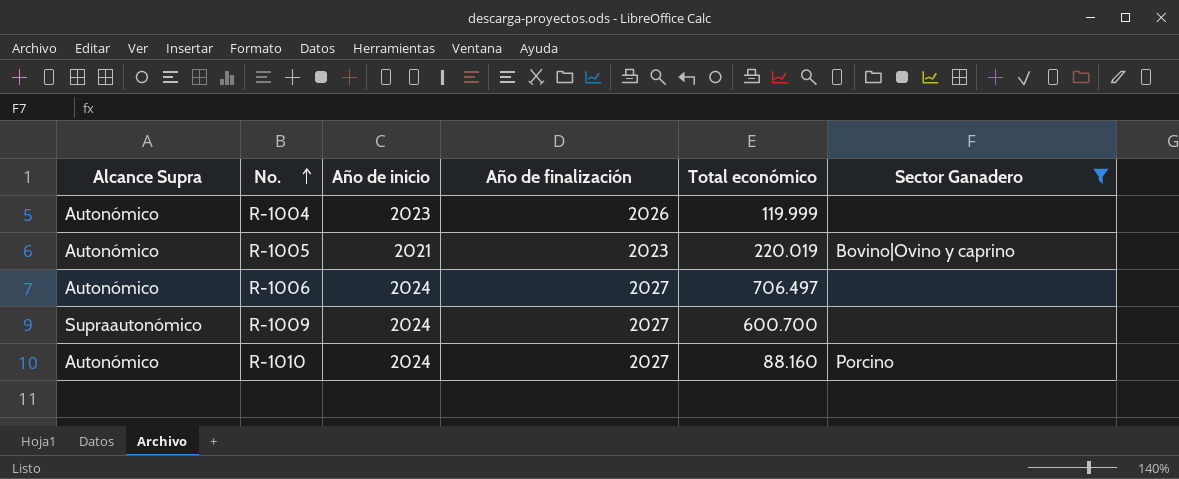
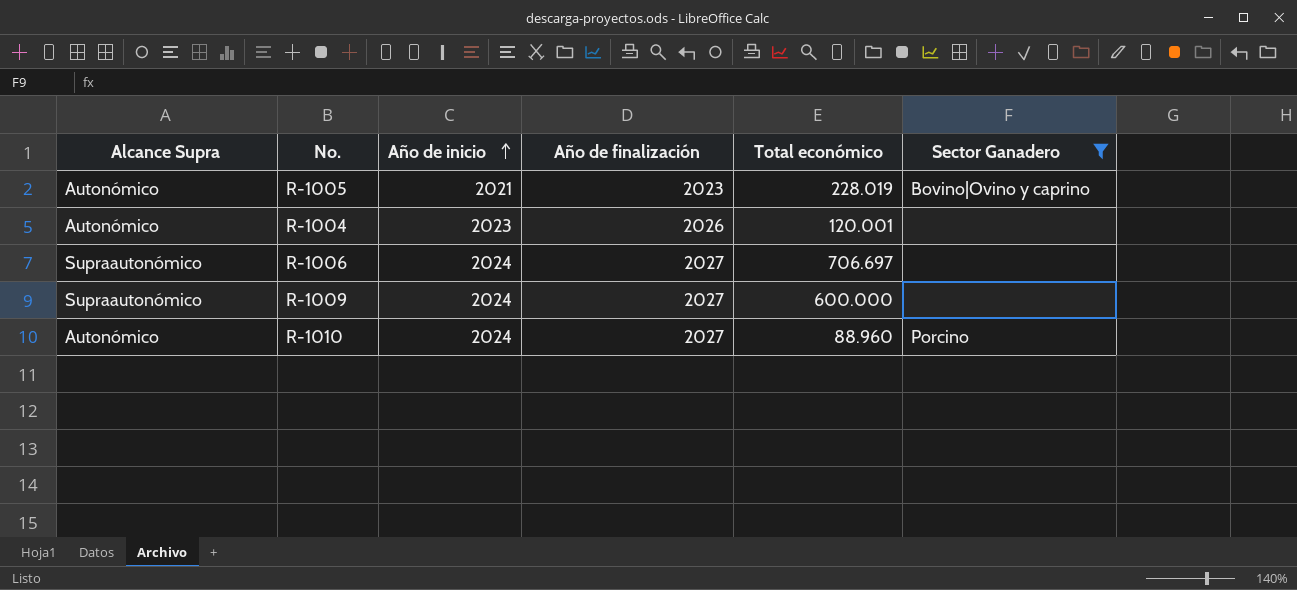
row order: No. ascending -> Año de inicio ascending
R-1005 | Total económico: 220.019 -> 228.019
R-1004 | Total económico: 119.999 -> 120.001
R-1006 | Alcance Supra: Autonómico -> Supraautonómico
R-1006 | Total económico: 706.497 -> 706.697
R-1009 | Total económico: 600.700 -> 600.000
R-1010 | Total económico: 88.160 -> 88.960

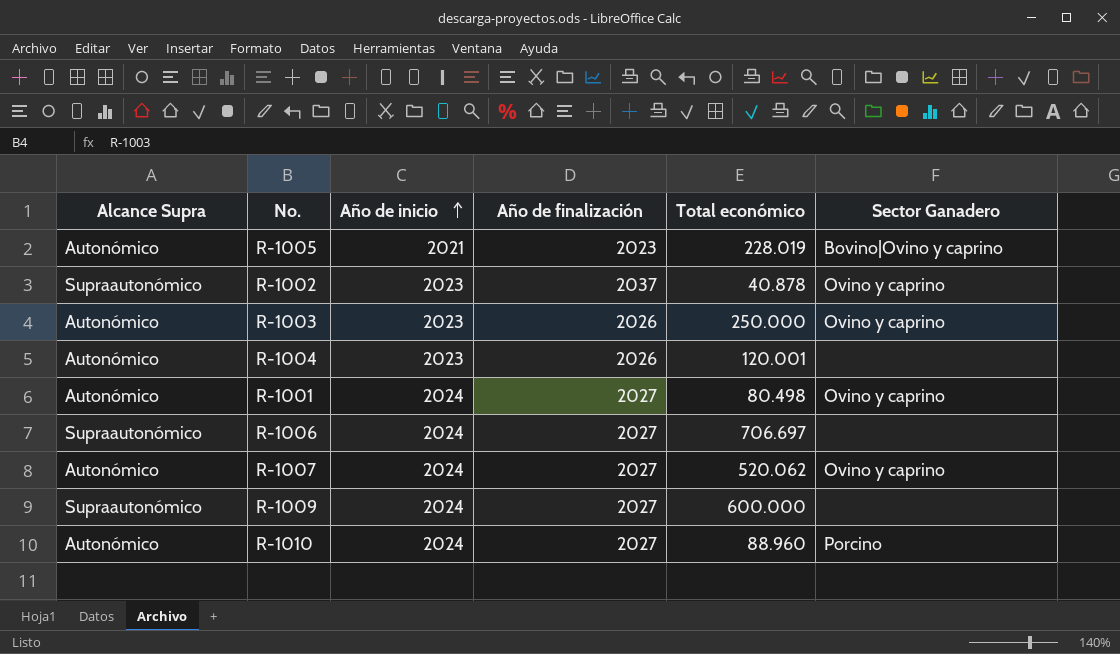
filter: Sector Ganadero != Ovino y caprino -> none

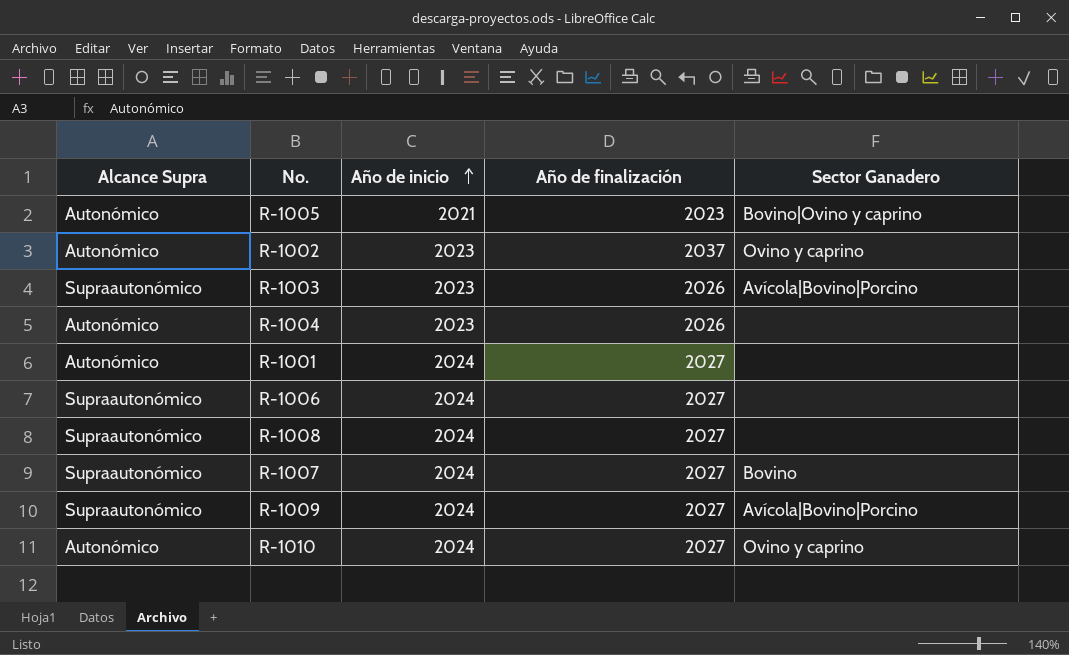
column Total económico | position: 5 -> none
R-1002 | Alcance Supra: Supraautonómico -> Autonómico
R-1003 | Alcance Supra: Autonómico -> Supraautonómico
R-1003 | Sector Ganadero: Ovino y caprino -> Avícola|Bovino|Porcino
R-1001 | Sector Ganadero: Ovino y caprino -> none
row R-1008: none -> Supraautonómico | 2024 | 2027 | none
R-1007 | Alcance Supra: Autonómico -> Supraautonómico
R-1007 | Sector Ganadero: Ovino y caprino -> Bovino
R-1009 | Sector Ganadero: none -> Avícola|Bovino|Porcino
R-1010 | Sector Ganadero: Porcino -> Ovino y caprino

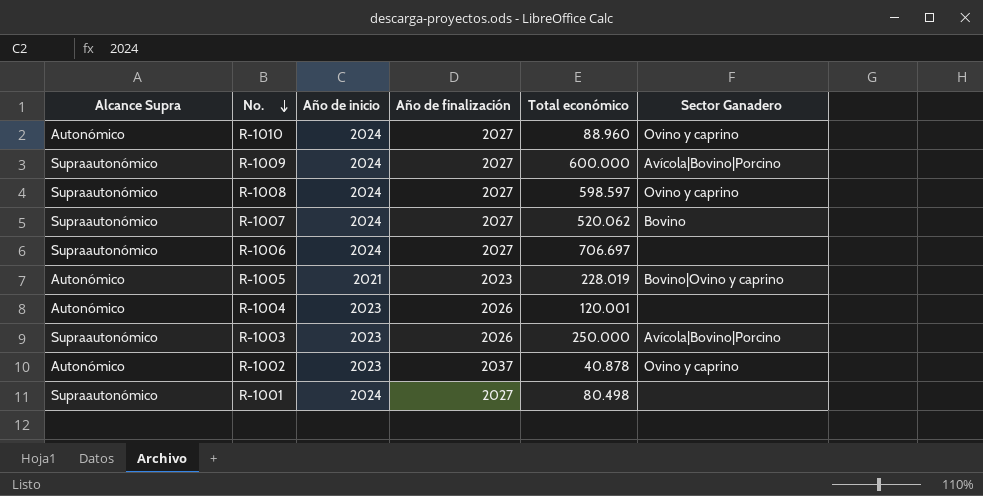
row order: Año de inicio ascending -> No. descending
column Total económico | position: none -> 5
R-1008 | Sector Ganadero: none -> Ovino y caprino
R-1001 | Alcance Supra: Autonómico -> Supraautonómico

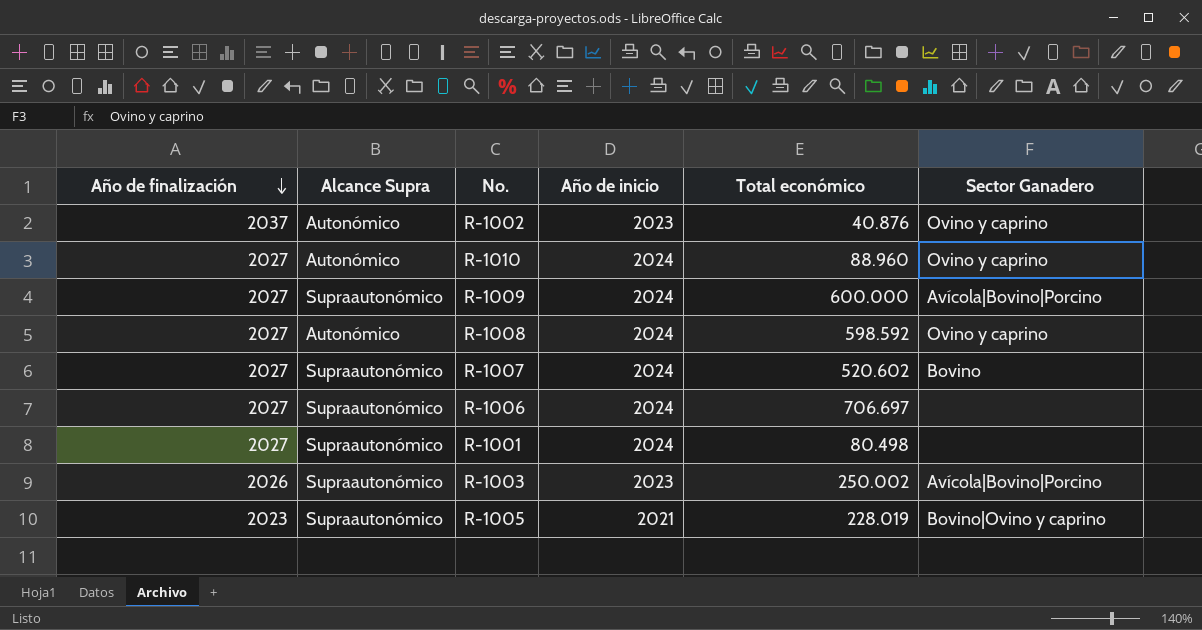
row order: No. descending -> Año de finalización descending
column Año de finalización | position: 4 -> 1
row R-1004: Autonómico | 2023 | 2026 | 120.001 | none -> none
R-1002 | Total económico: 40.878 -> 40.876
R-1008 | Alcance Supra: Supraautonómico -> Autonómico
R-1008 | Total económico: 598.597 -> 598.592
R-1007 | Total económico: 520.062 -> 520.602
R-1003 | Total económico: 250.000 -> 250.002
R-1005 | Alcance Supra: Autonómico -> Supraautonómico

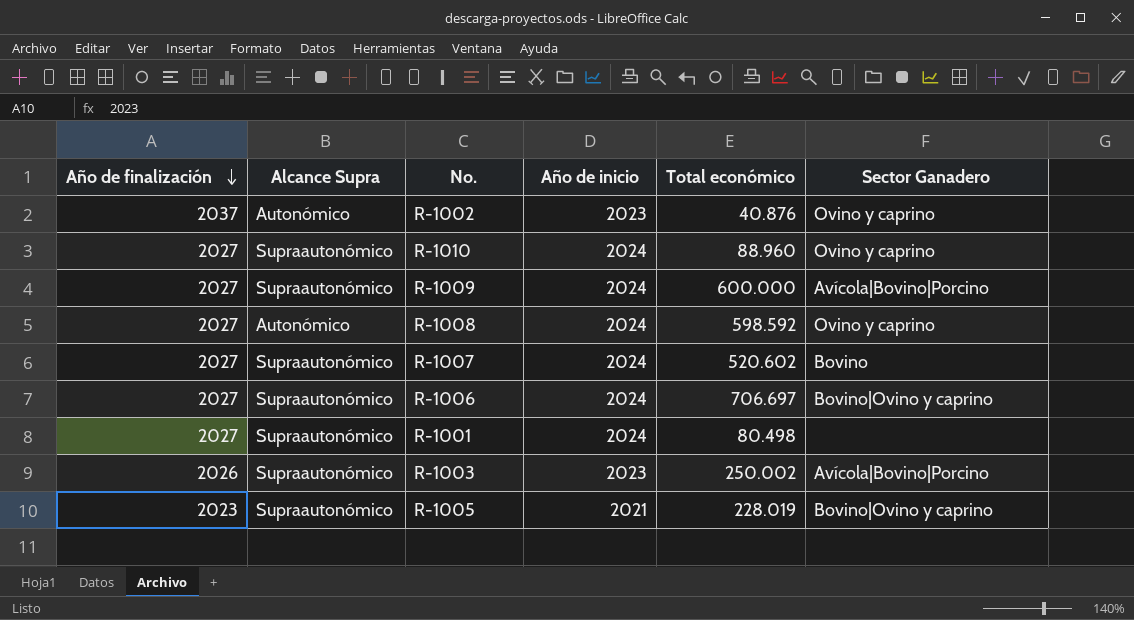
R-1010 | Alcance Supra: Autonómico -> Supraautonómico
R-1006 | Sector Ganadero: none -> Bovino|Ovino y caprino

